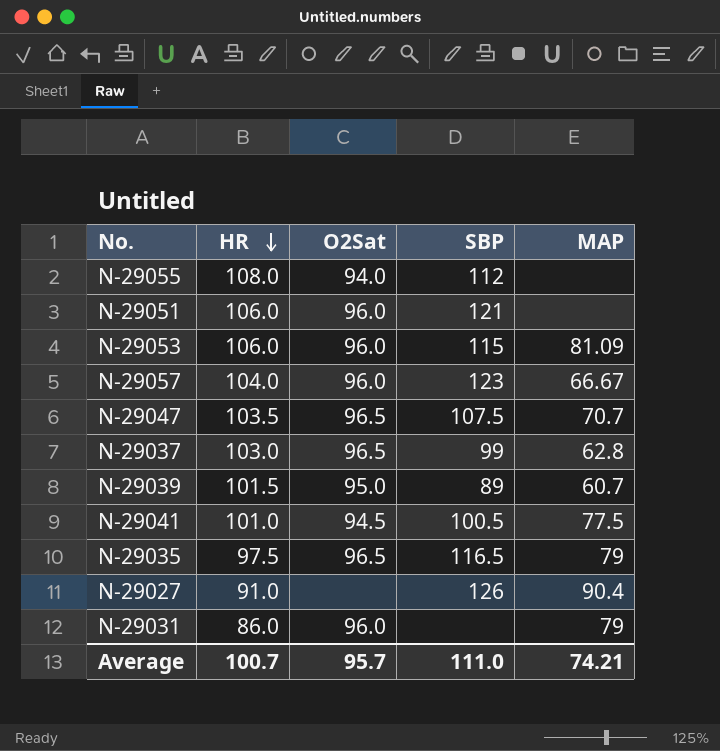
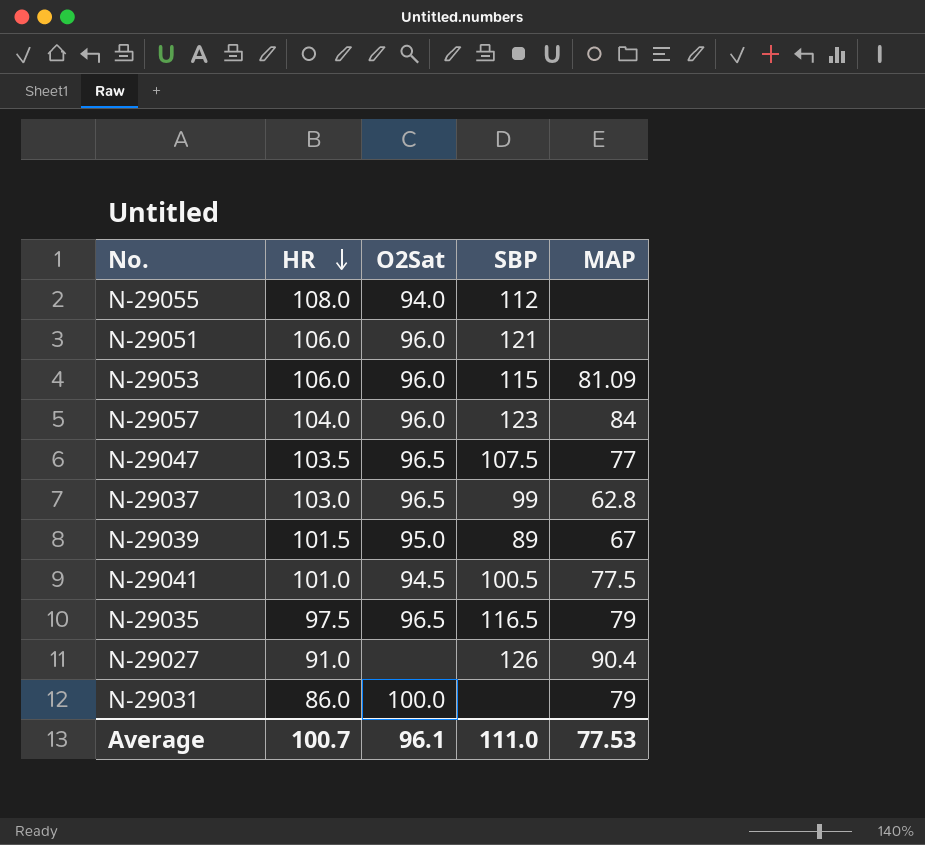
N-29057 | MAP: 66.67 -> 84
N-29047 | MAP: 70.7 -> 77
N-29039 | MAP: 60.7 -> 67
N-29031 | O2Sat: 96.0 -> 100.0
Average | O2Sat: 95.7 -> 96.1
Average | MAP: 74.21 -> 77.53

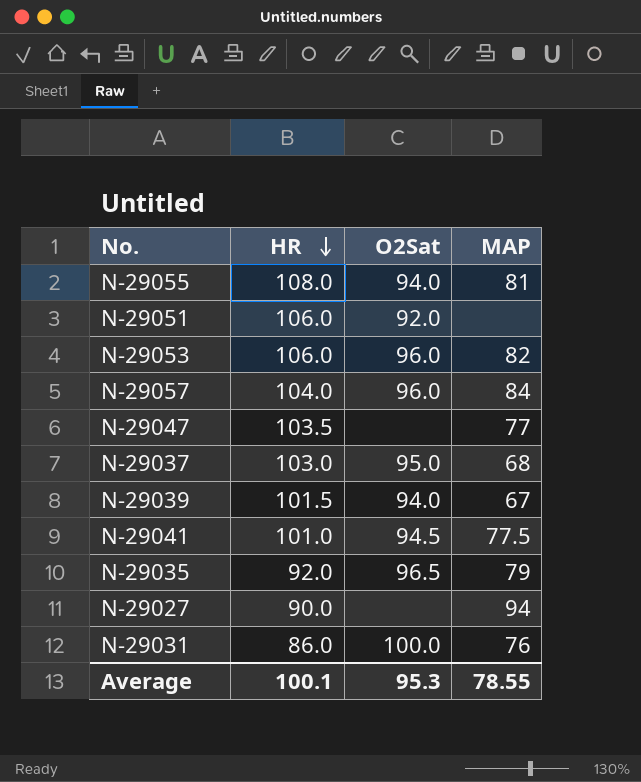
column SBP | position: 4 -> none
N-29055 | MAP: none -> 81
N-29051 | O2Sat: 96.0 -> 92.0
N-29053 | MAP: 81.09 -> 82
N-29047 | O2Sat: 96.5 -> none
N-29037 | O2Sat: 96.5 -> 95.0
N-29037 | MAP: 62.8 -> 68
N-29039 | O2Sat: 95.0 -> 94.0
N-29035 | HR: 97.5 -> 92.0
N-29027 | HR: 91.0 -> 90.0
N-29027 | MAP: 90.4 -> 94
N-29031 | MAP: 79 -> 76
Average | HR: 100.7 -> 100.1
Average | O2Sat: 96.1 -> 95.3
Average | MAP: 77.53 -> 78.55

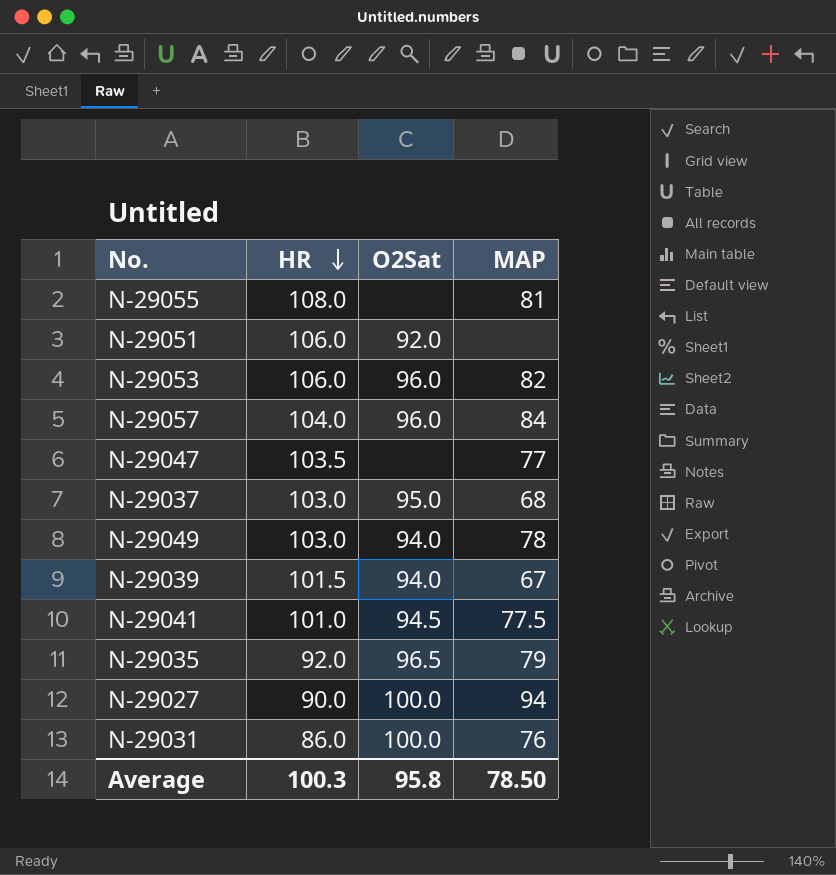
N-29055 | O2Sat: 94.0 -> none
row N-29049: none -> 103.0 | 94.0 | 78
N-29027 | O2Sat: none -> 100.0
Average | HR: 100.1 -> 100.3
Average | O2Sat: 95.3 -> 95.8
Average | MAP: 78.55 -> 78.50

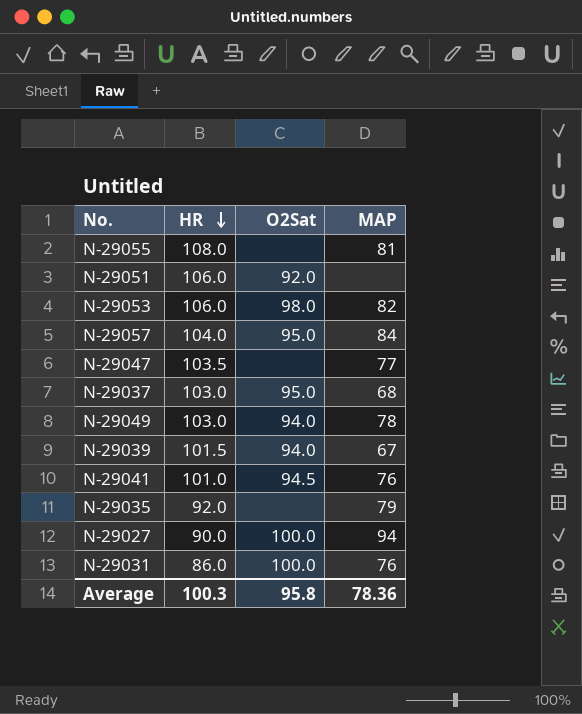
N-29053 | O2Sat: 96.0 -> 98.0
N-29057 | O2Sat: 96.0 -> 95.0
N-29041 | MAP: 77.5 -> 76
N-29035 | O2Sat: 96.5 -> none
Average | MAP: 78.50 -> 78.36

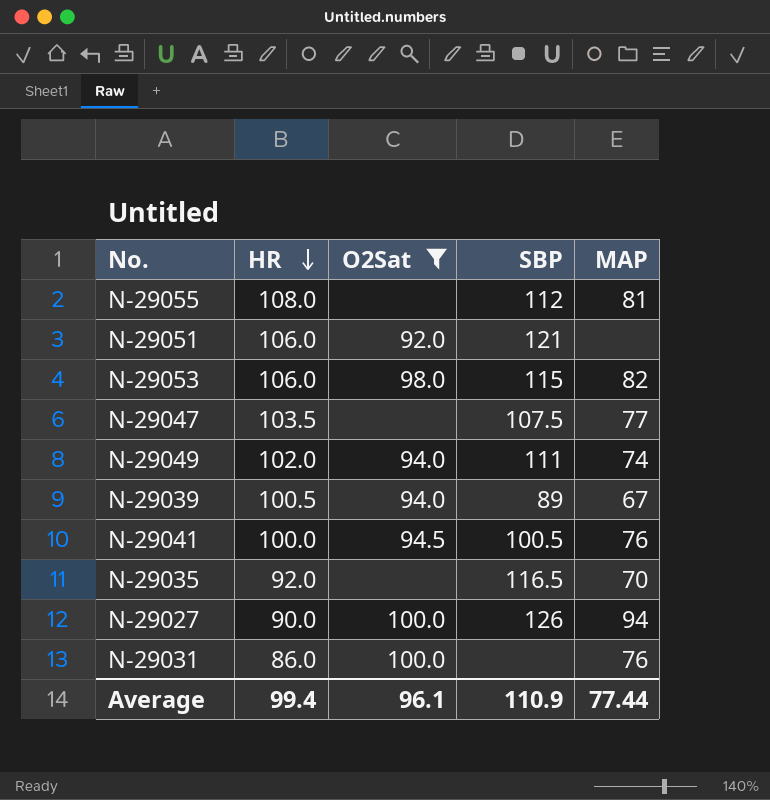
filter: none -> O2Sat != 95.0
column SBP | position: none -> 4
N-29049 | HR: 103.0 -> 102.0
N-29049 | MAP: 78 -> 74
N-29039 | HR: 101.5 -> 100.5
N-29041 | HR: 101.0 -> 100.0
N-29035 | MAP: 79 -> 70
Average | HR: 100.3 -> 99.4
Average | O2Sat: 95.8 -> 96.1
Average | MAP: 78.36 -> 77.44

